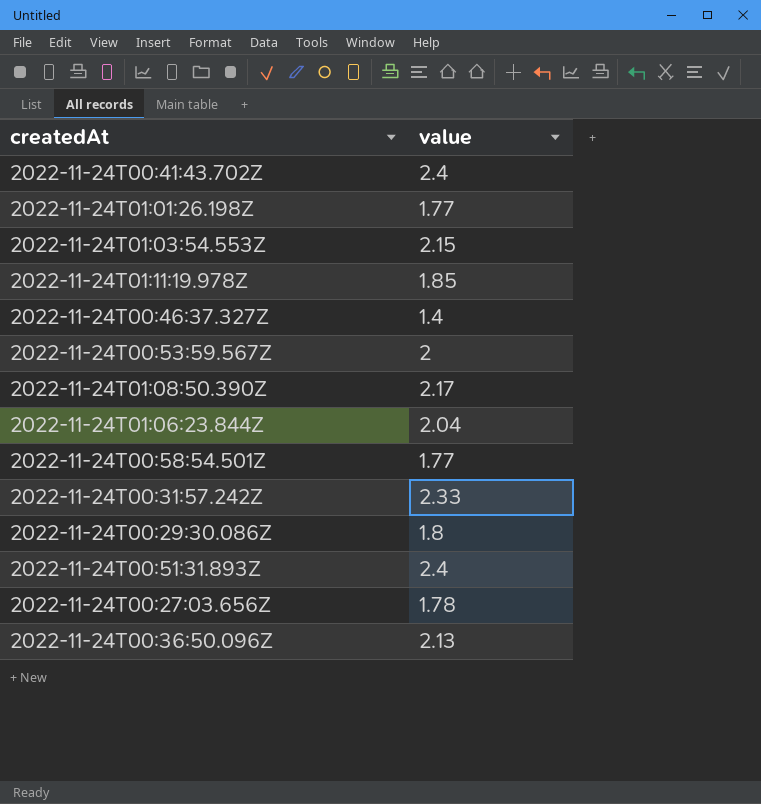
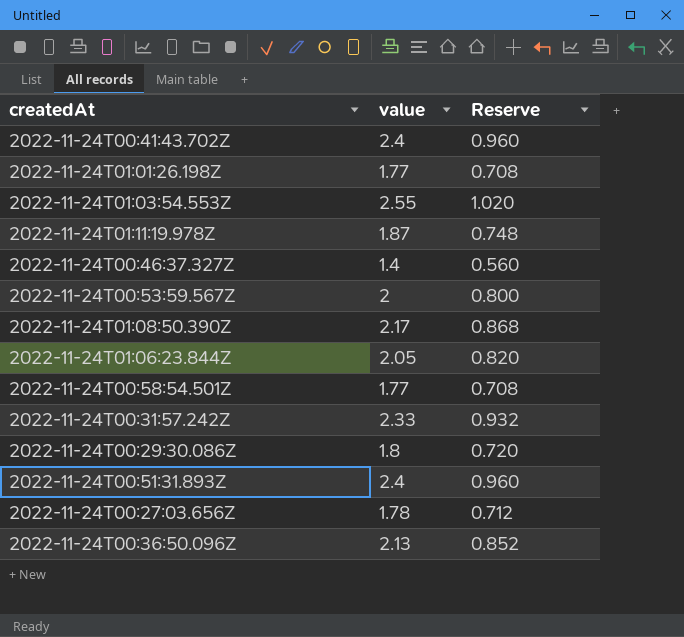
column Reserve | formula: none -> [value] * 0.4
2022-11-24T01:03:54.553Z | value: 2.15 -> 2.55
2022-11-24T01:11:19.978Z | value: 1.85 -> 1.87
2022-11-24T01:06:23.844Z | value: 2.04 -> 2.05

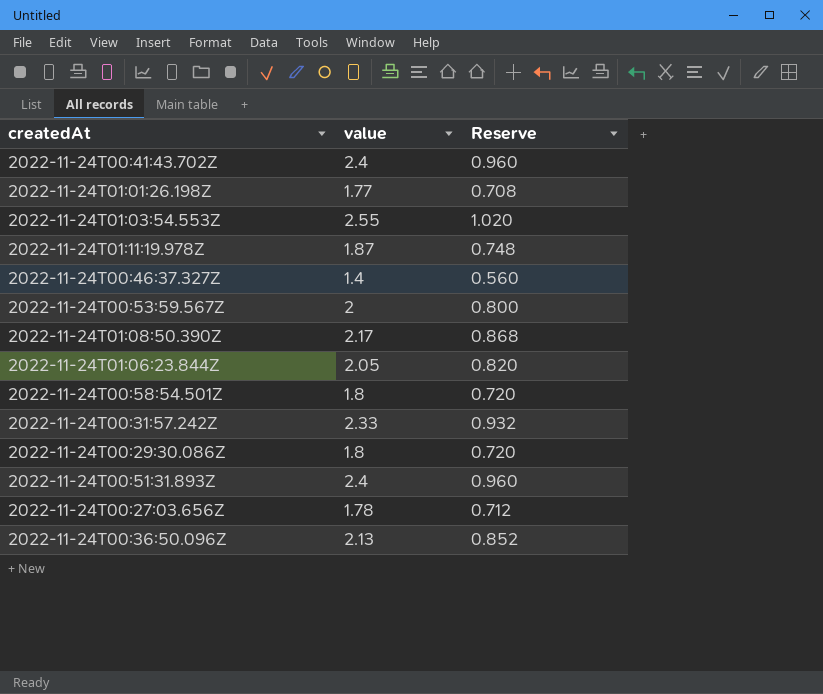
2022-11-24T00:58:54.501Z | value: 1.77 -> 1.8
2022-11-24T00:58:54.501Z | Reserve: 0.708 -> 0.720

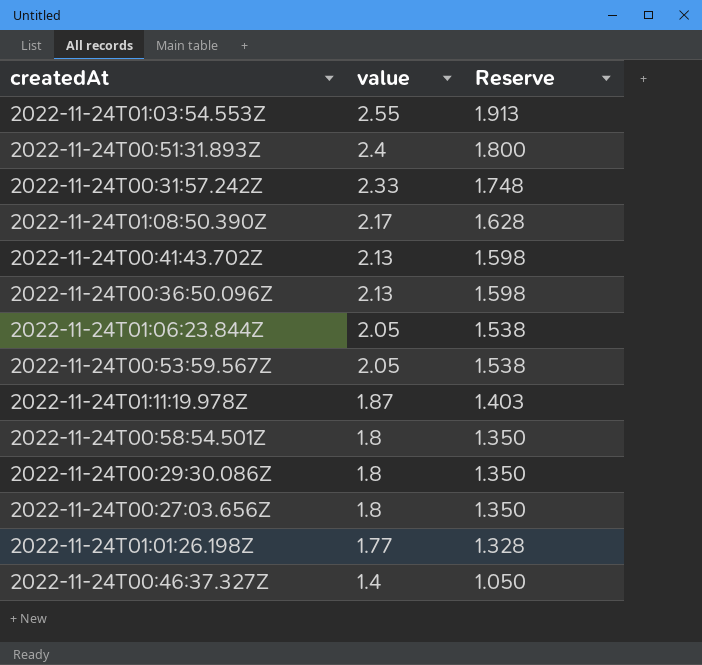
row order: none -> value descending
column Reserve | formula: [value] * 0.4 -> [value] * 0.75
2022-11-24T00:41:43.702Z | value: 2.4 -> 2.13
2022-11-24T00:53:59.567Z | value: 2 -> 2.05
2022-11-24T00:27:03.656Z | value: 1.78 -> 1.8

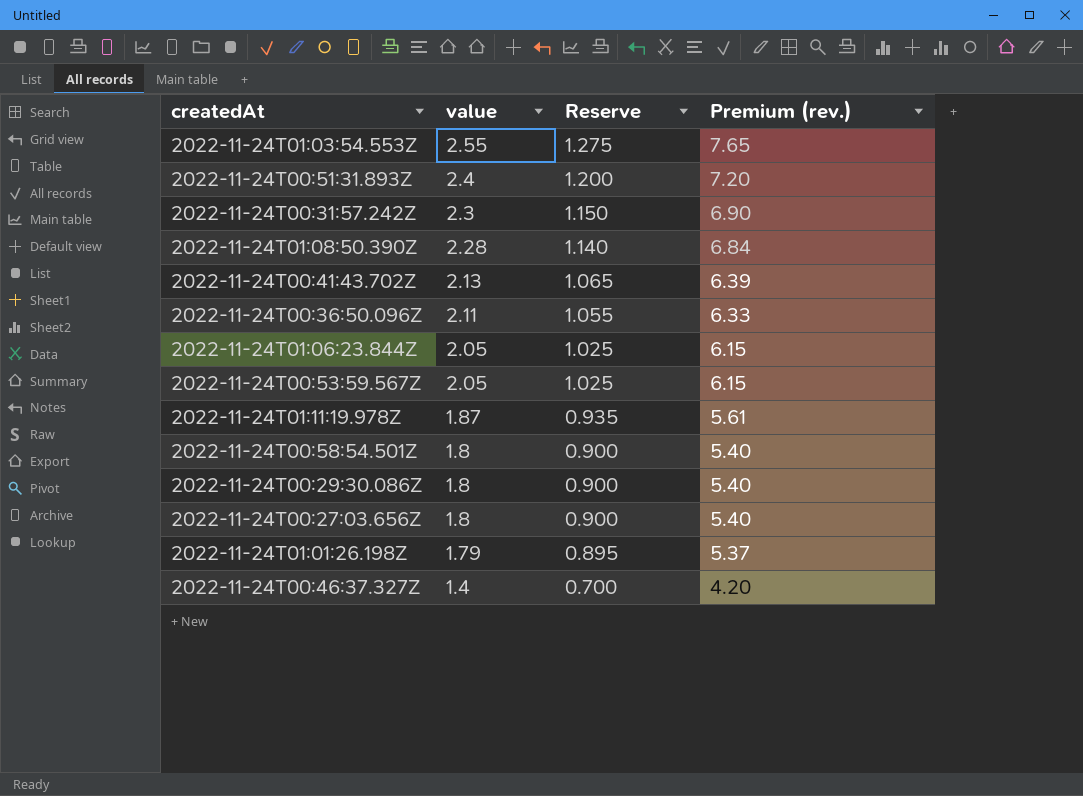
column Reserve | formula: [value] * 0.75 -> [value] * 0.5
column Premium (rev.) | formula: none -> [value] * 3
2022-11-24T00:31:57.242Z | value: 2.33 -> 2.3
2022-11-24T01:08:50.390Z | value: 2.17 -> 2.28
2022-11-24T00:36:50.096Z | value: 2.13 -> 2.11
2022-11-24T01:01:26.198Z | value: 1.77 -> 1.79

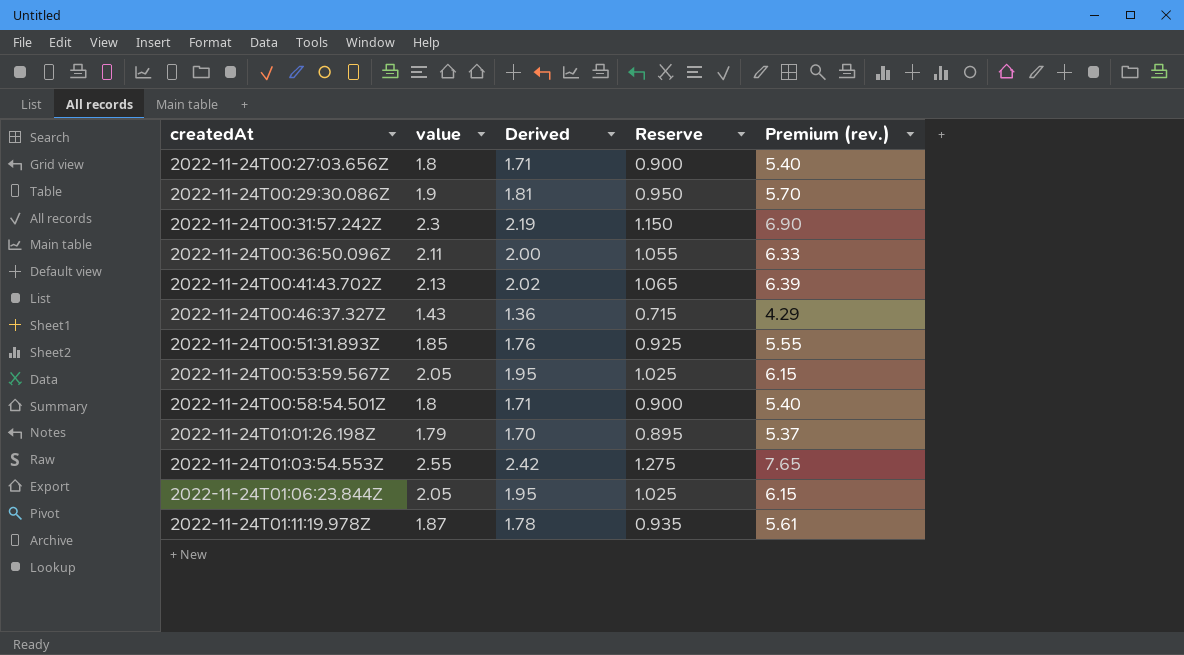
row order: value descending -> createdAt ascending
column Derived | formula: none -> [value] * 0.95
row 2022-11-24T01:08:50.390Z: 2.28 | 1.140 | 6.84 -> none
2022-11-24T00:29:30.086Z | value: 1.8 -> 1.9
2022-11-24T00:29:30.086Z | Reserve: 0.900 -> 0.950
2022-11-24T00:29:30.086Z | Premium (rev.): 5.40 -> 5.70
2022-11-24T00:46:37.327Z | value: 1.4 -> 1.43
2022-11-24T00:46:37.327Z | Reserve: 0.700 -> 0.715
2022-11-24T00:46:37.327Z | Premium (rev.): 4.20 -> 4.29
2022-11-24T00:51:31.893Z | value: 2.4 -> 1.85
2022-11-24T00:51:31.893Z | Reserve: 1.200 -> 0.925
2022-11-24T00:51:31.893Z | Premium (rev.): 7.20 -> 5.55

